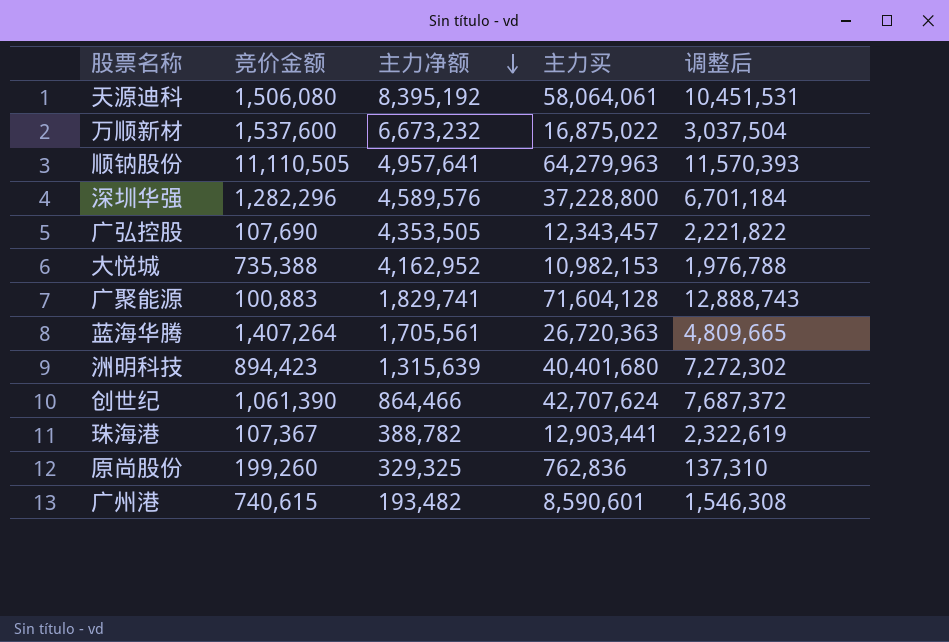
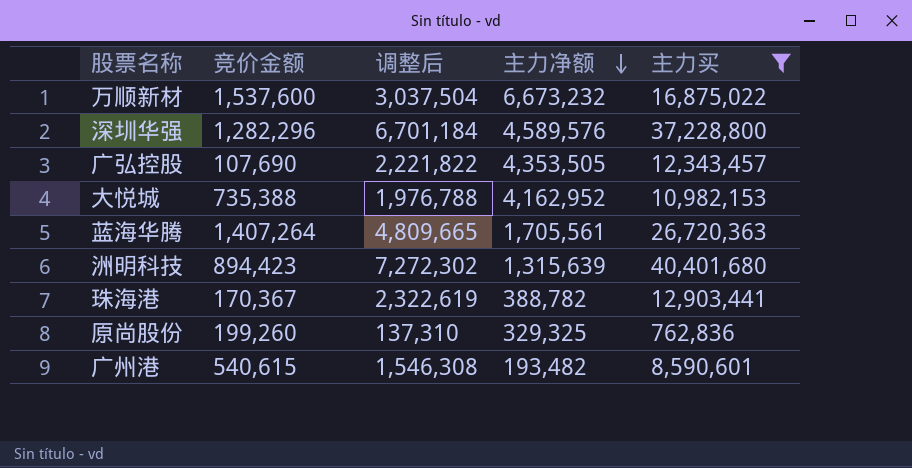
filter: none -> 主力买 <= 40,401,680
column 调整后 | position: 5 -> 3
珠海港 | 竞价金额: 107,367 -> 170,367
广州港 | 竞价金额: 740,615 -> 540,615

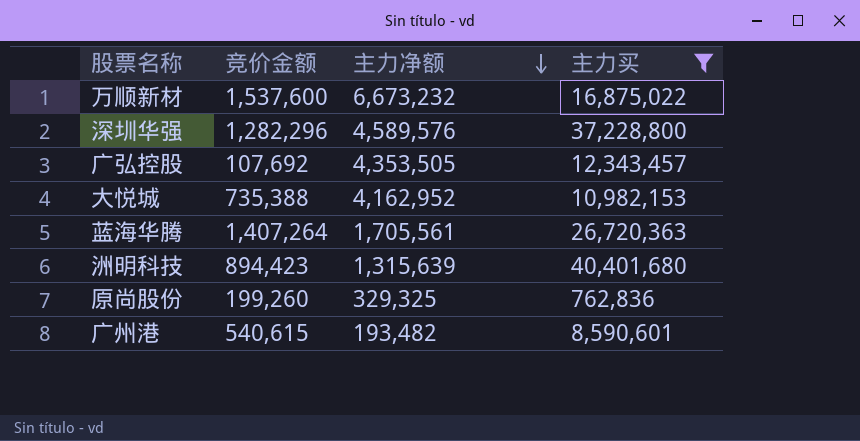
column 调整后 | formula: [主力买] * 0.18 -> none
row 珠海港: 170,367 | 2,322,619 | 388,782 | 12,903,441 -> none
广弘控股 | 竞价金额: 107,690 -> 107,692

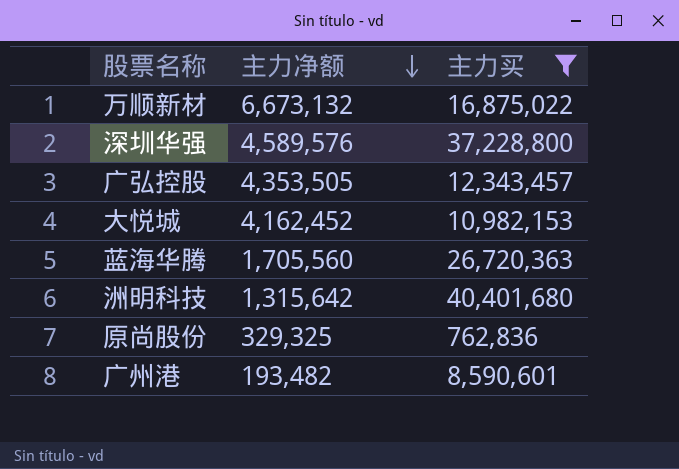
column 竞价金额 | position: 2 -> none
万顺新材 | 主力净额: 6,673,232 -> 6,673,132
大悦城 | 主力净额: 4,162,952 -> 4,162,452
蓝海华腾 | 主力净额: 1,705,561 -> 1,705,560
洲明科技 | 主力净额: 1,315,639 -> 1,315,642

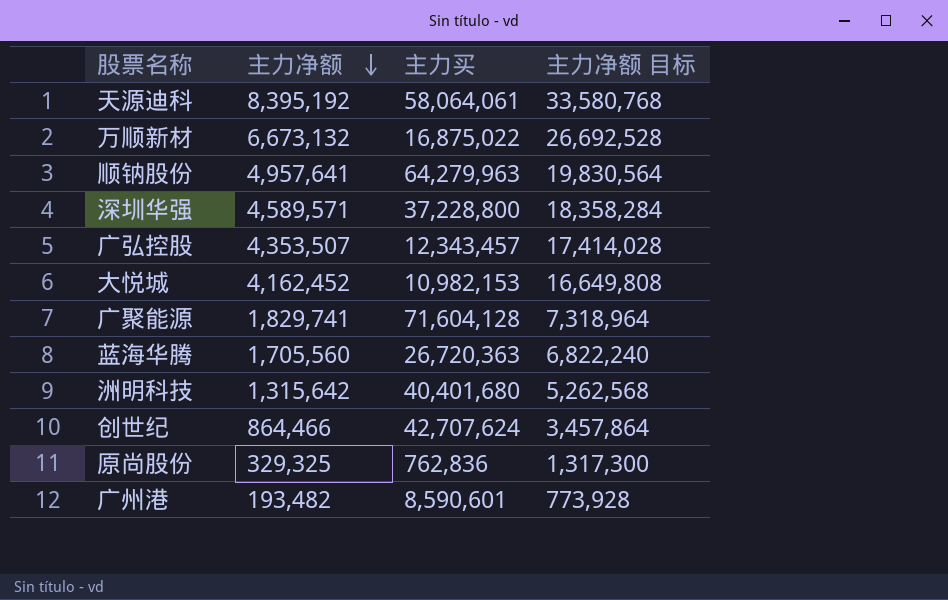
filter: 主力买 <= 40,401,680 -> none
column 主力净额 目标 | formula: none -> [主力净额] * 4
深圳华强 | 主力净额: 4,589,576 -> 4,589,571
广弘控股 | 主力净额: 4,353,505 -> 4,353,507

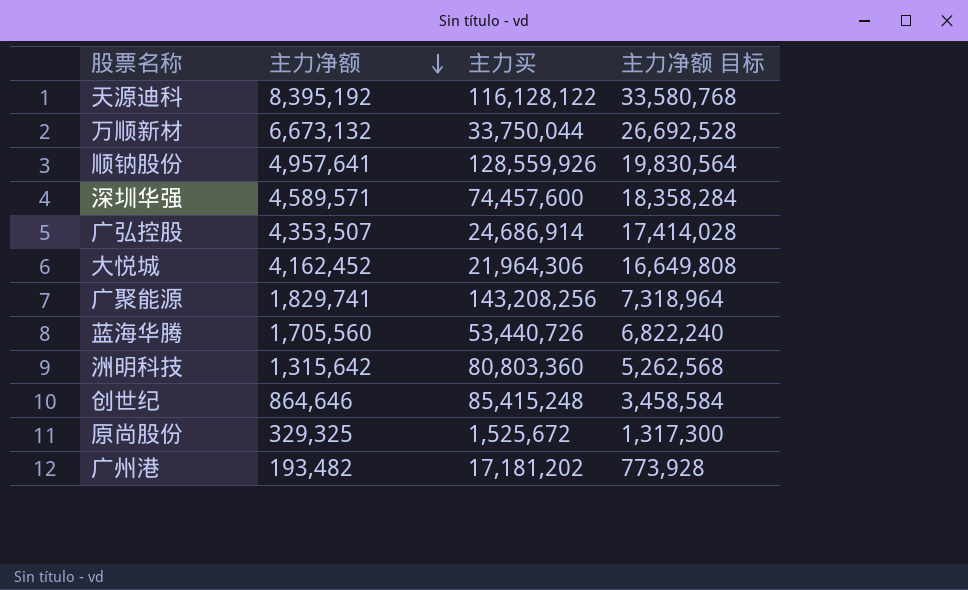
天源迪科 | 主力买: 58,064,061 -> 116,128,122
万顺新材 | 主力买: 16,875,022 -> 33,750,044
顺钠股份 | 主力买: 64,279,963 -> 128,559,926
深圳华强 | 主力买: 37,228,800 -> 74,457,600
广弘控股 | 主力买: 12,343,457 -> 24,686,914
大悦城 | 主力买: 10,982,153 -> 21,964,306
广聚能源 | 主力买: 71,604,128 -> 143,208,256
蓝海华腾 | 主力买: 26,720,363 -> 53,440,726
洲明科技 | 主力买: 40,401,680 -> 80,803,360
创世纪 | 主力净额: 864,466 -> 864,646
创世纪 | 主力买: 42,707,624 -> 85,415,248
创世纪 | 主力净额 目标: 3,457,864 -> 3,458,584
原尚股份 | 主力买: 762,836 -> 1,525,672
广州港 | 主力买: 8,590,601 -> 17,181,202

